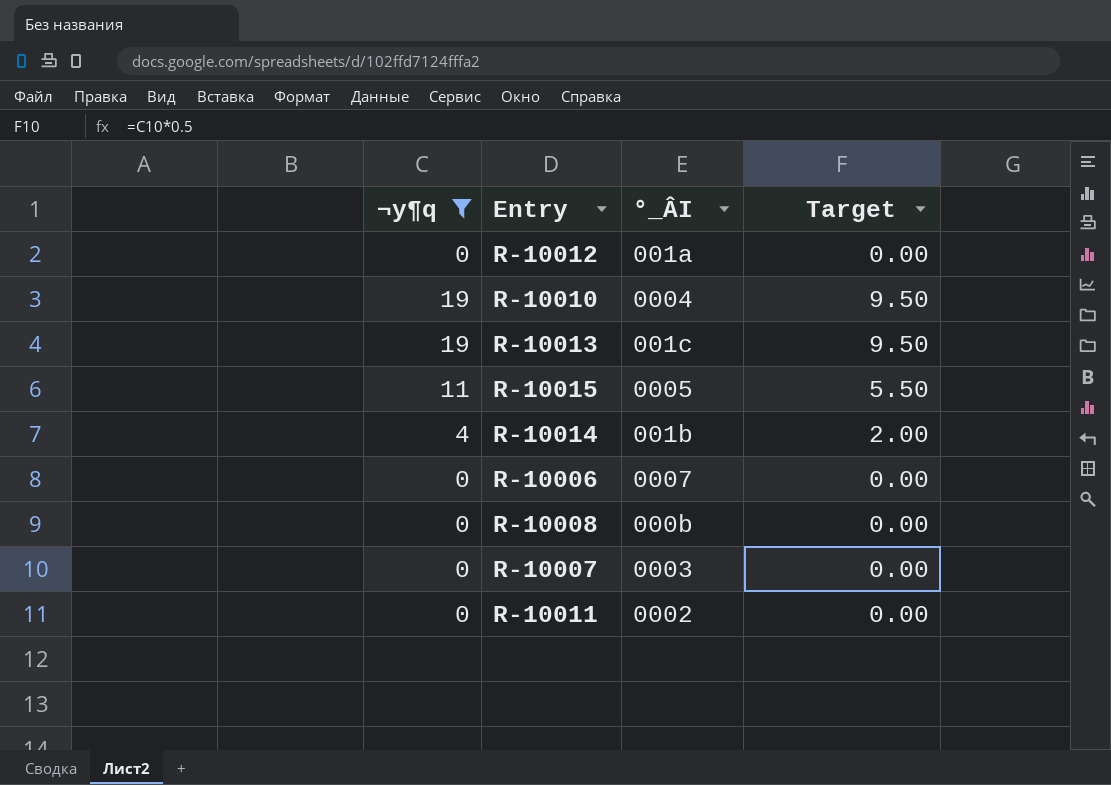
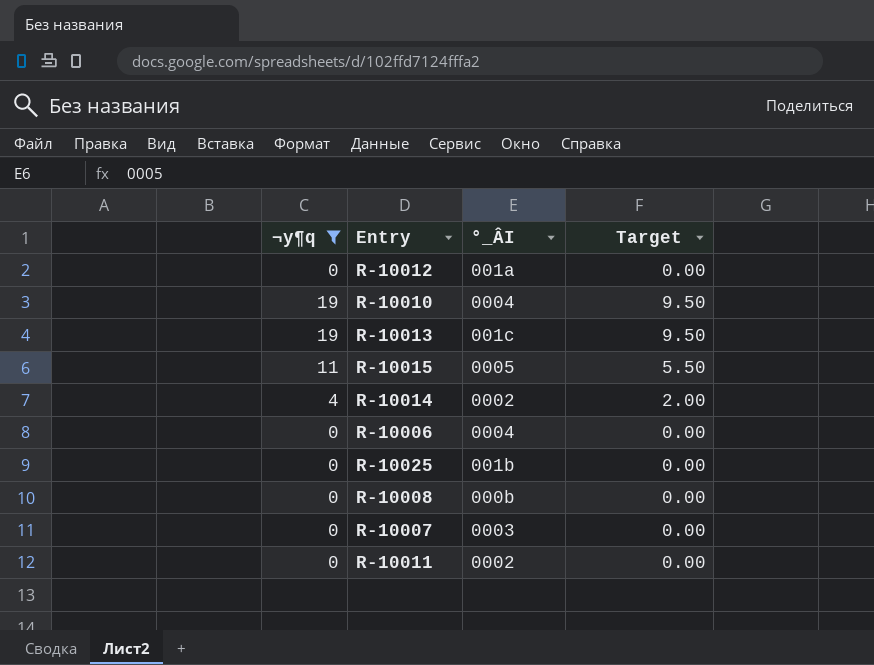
R-10014 | °_ÂI: 001b -> 0002
R-10006 | °_ÂI: 0007 -> 0004
row R-10025: none -> 0 | 001b | 0.00

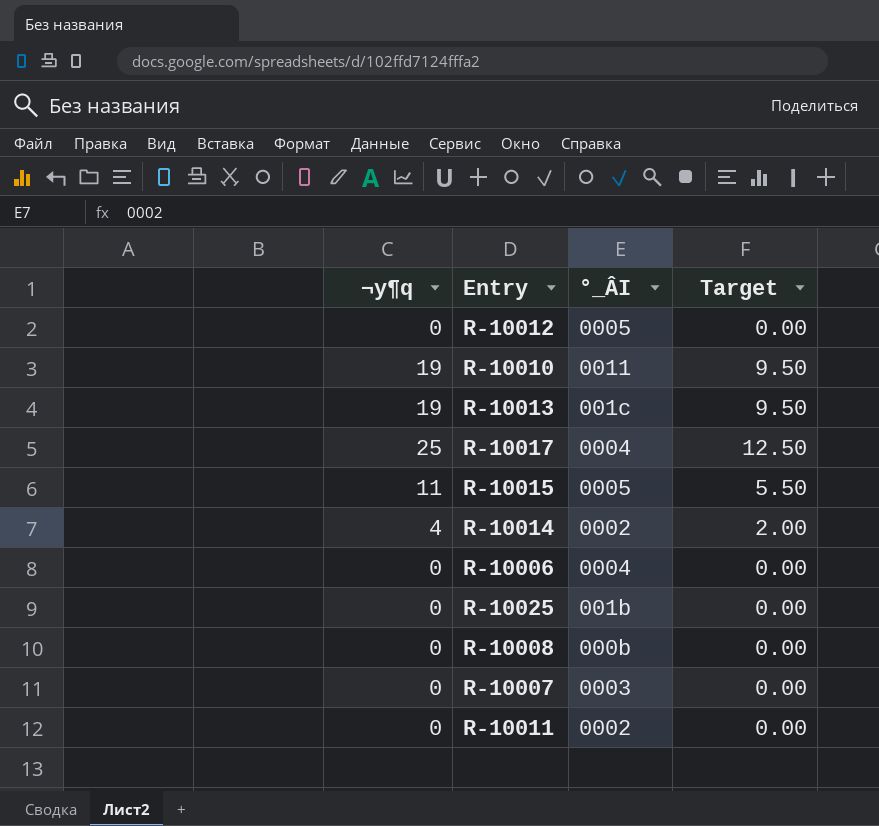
filter: ¬y¶q != 25 -> none
R-10012 | °_ÂI: 001a -> 0005
R-10010 | °_ÂI: 0004 -> 0011

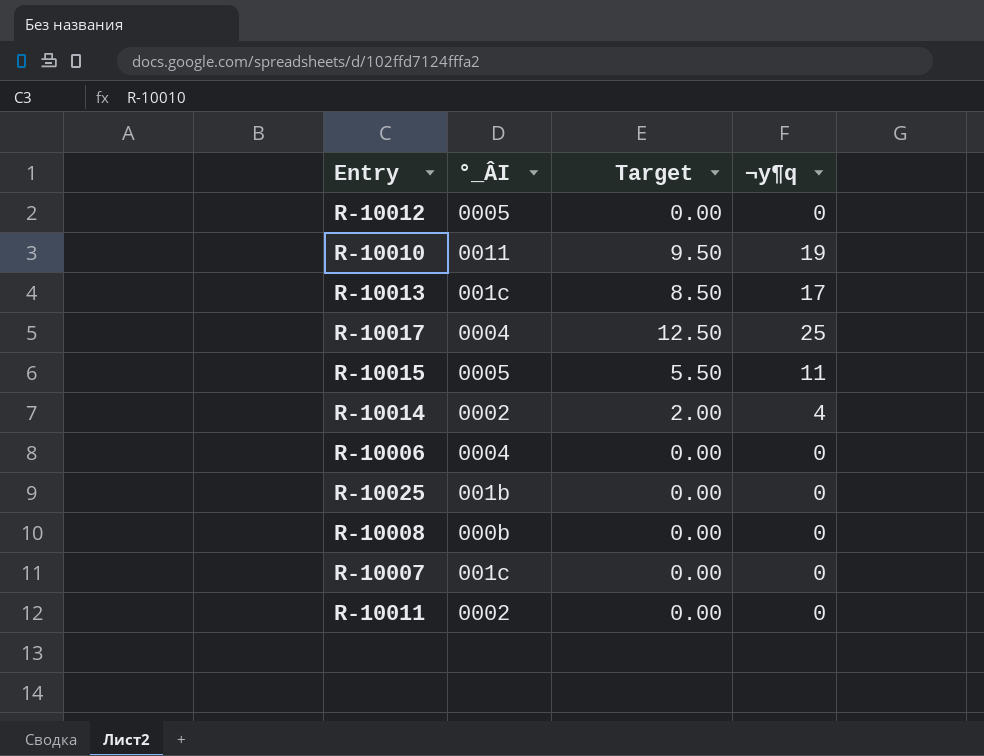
column ¬y¶q | position: 1 -> 4
R-10013 | Target: 9.50 -> 8.50
R-10013 | ¬y¶q: 19 -> 17
R-10007 | °_ÂI: 0003 -> 001c

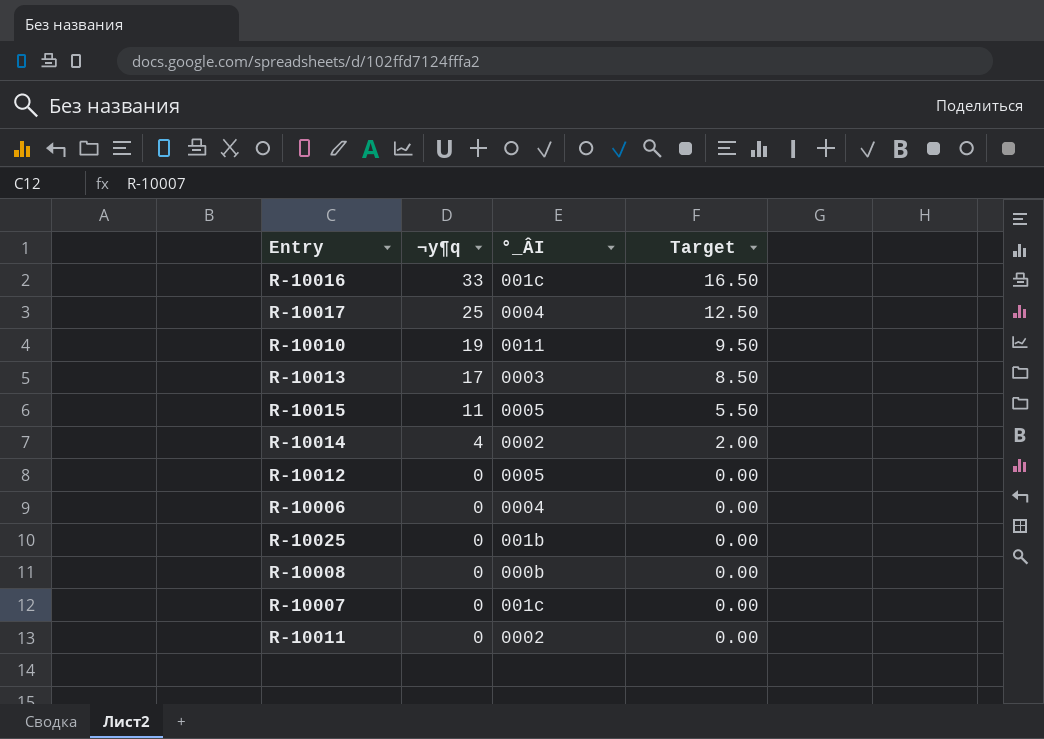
row order: none -> ¬y¶q descending
column ¬y¶q | position: 4 -> 2
row R-10016: none -> 33 | 001c | 16.50
R-10013 | °_ÂI: 001c -> 0003

